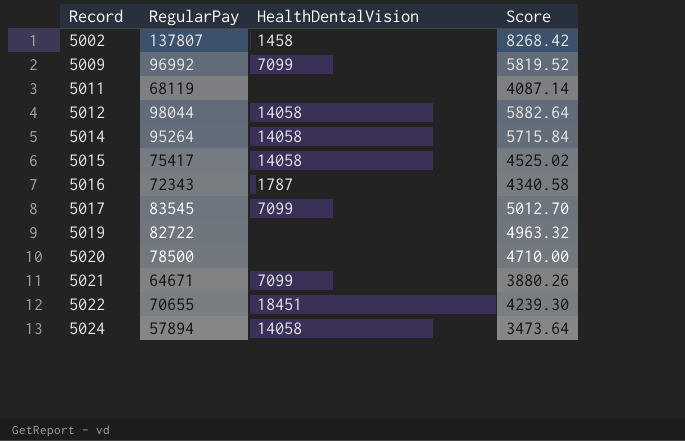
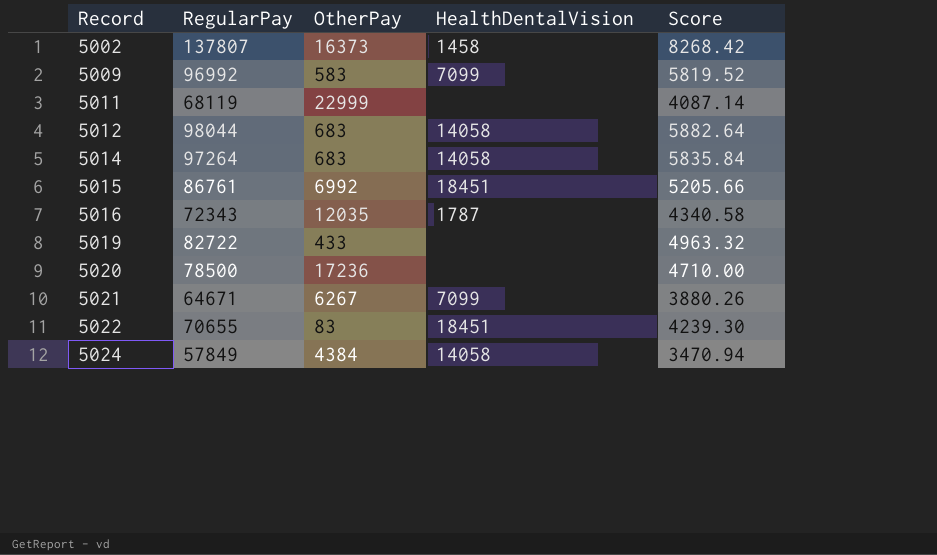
column OtherPay | position: none -> 3
row 5017: 83545 | 7099 | 5012.70 -> none
5014 | RegularPay: 95264 -> 97264
5014 | Score: 5715.84 -> 5835.84
5015 | RegularPay: 75417 -> 86761
5015 | HealthDentalVision: 14058 -> 18451
5015 | Score: 4525.02 -> 5205.66
5024 | RegularPay: 57894 -> 57849
5024 | Score: 3473.64 -> 3470.94

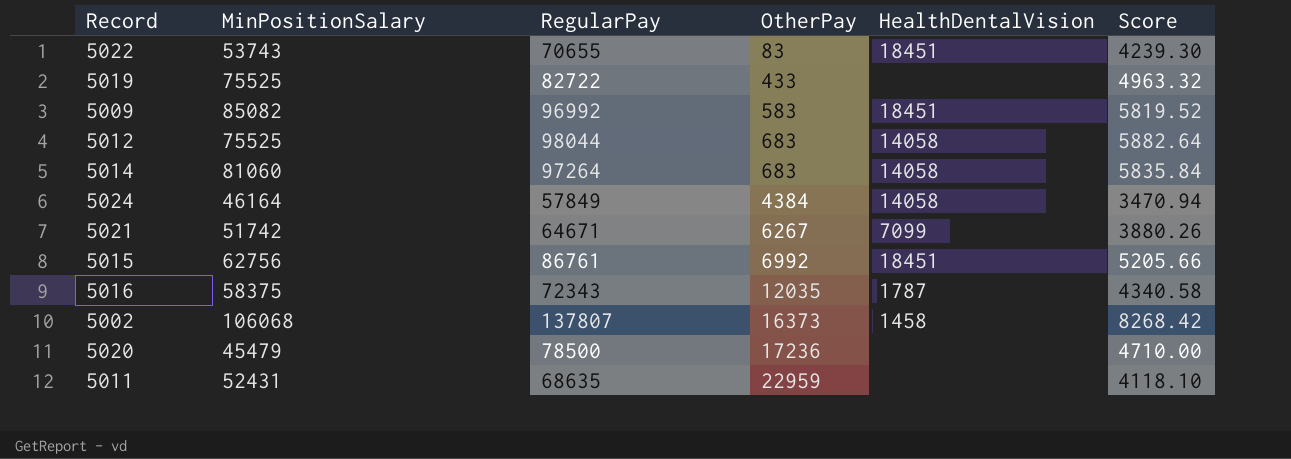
row order: Record ascending -> OtherPay ascending
column MinPositionSalary | position: none -> 2
5009 | HealthDentalVision: 7099 -> 18451
5011 | RegularPay: 68119 -> 68635
5011 | OtherPay: 22999 -> 22959
5011 | Score: 4087.14 -> 4118.10

